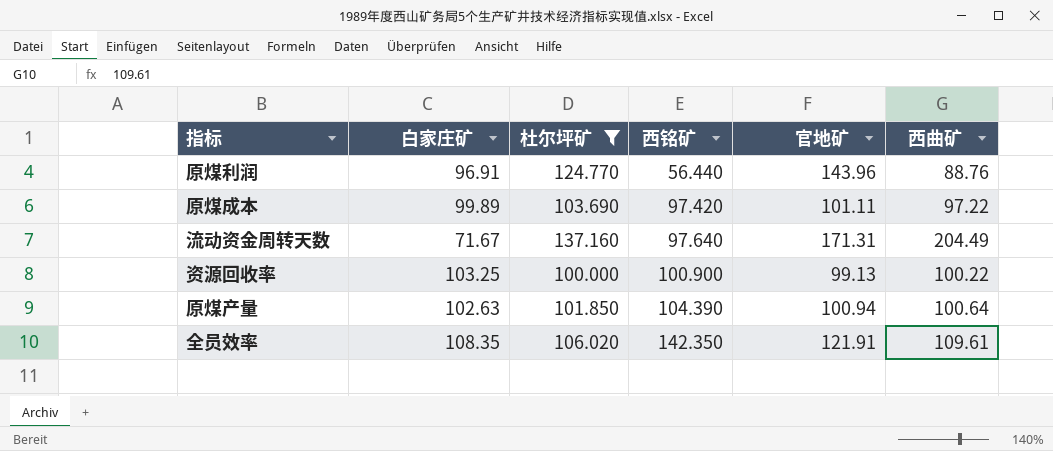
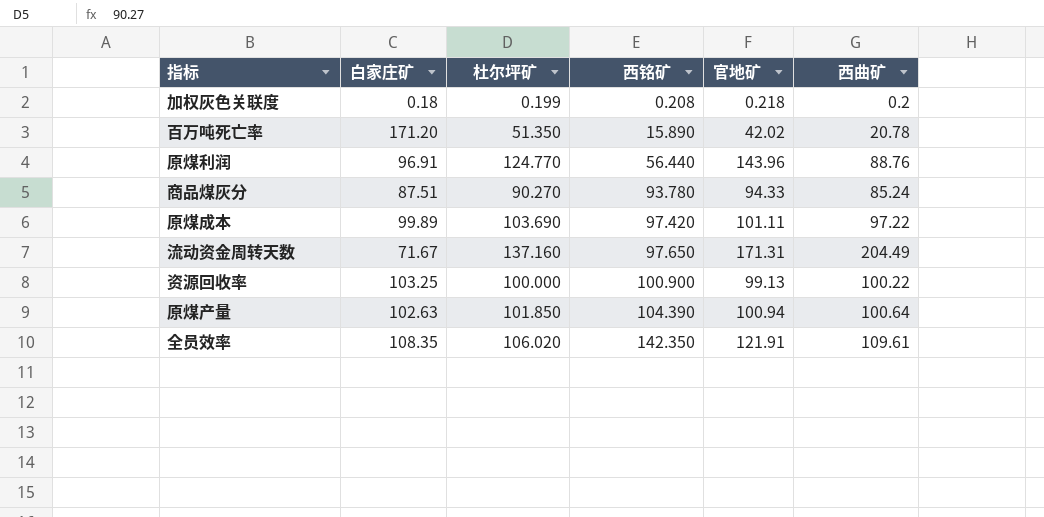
filter: 杜尔坪矿 >= 100.000 -> none
流动资金周转天数 | 西铭矿: 97.640 -> 97.650

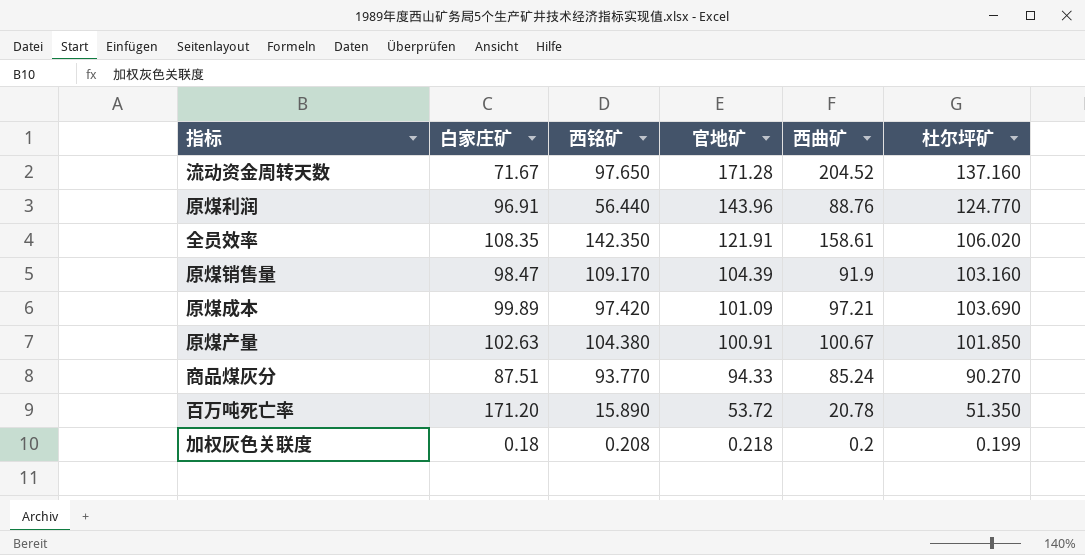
row order: 西铭矿 ascending -> 官地矿 descending
column 杜尔坪矿 | position: 3 -> 6
row 资源回收率: 103.25 | 100.000 | 100.900 | 99.13 | 100.22 -> none
流动资金周转天数 | 官地矿: 171.31 -> 171.28
流动资金周转天数 | 西曲矿: 204.49 -> 204.52
全员效率 | 西曲矿: 109.61 -> 158.61
row 原煤销售量: none -> 98.47 | 109.170 | 104.39 | 91.9 | 103.160
原煤成本 | 官地矿: 101.11 -> 101.09
原煤成本 | 西曲矿: 97.22 -> 97.21
原煤产量 | 西铭矿: 104.390 -> 104.380
原煤产量 | 官地矿: 100.94 -> 100.91
原煤产量 | 西曲矿: 100.64 -> 100.67
商品煤灰分 | 西铭矿: 93.780 -> 93.770
百万吨死亡率 | 官地矿: 42.02 -> 53.72

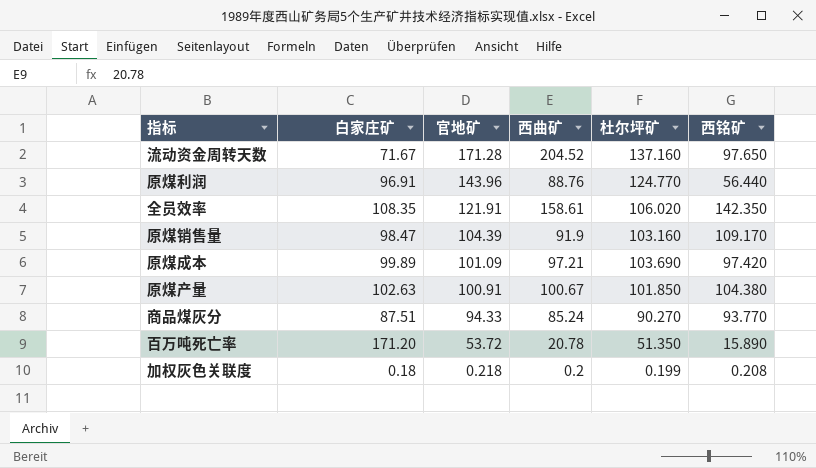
column 西铭矿 | position: 3 -> 6

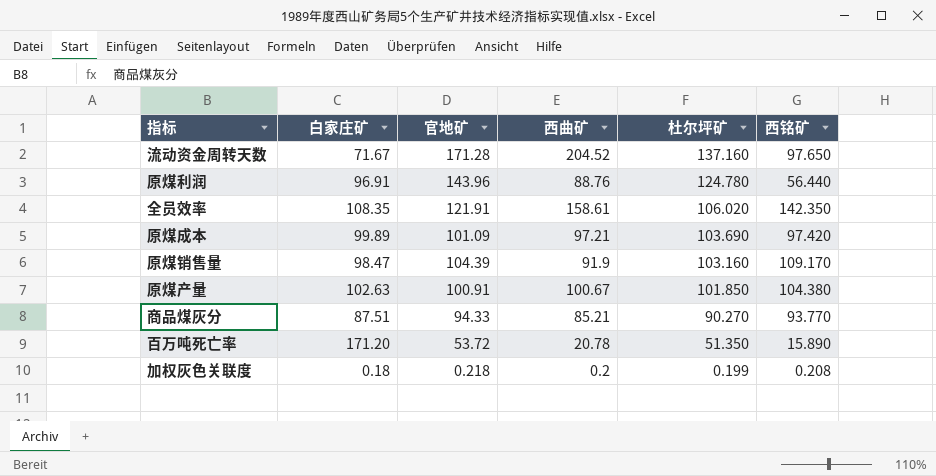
row order: 官地矿 descending -> 杜尔坪矿 descending
原煤利润 | 杜尔坪矿: 124.770 -> 124.780
商品煤灰分 | 西曲矿: 85.24 -> 85.21

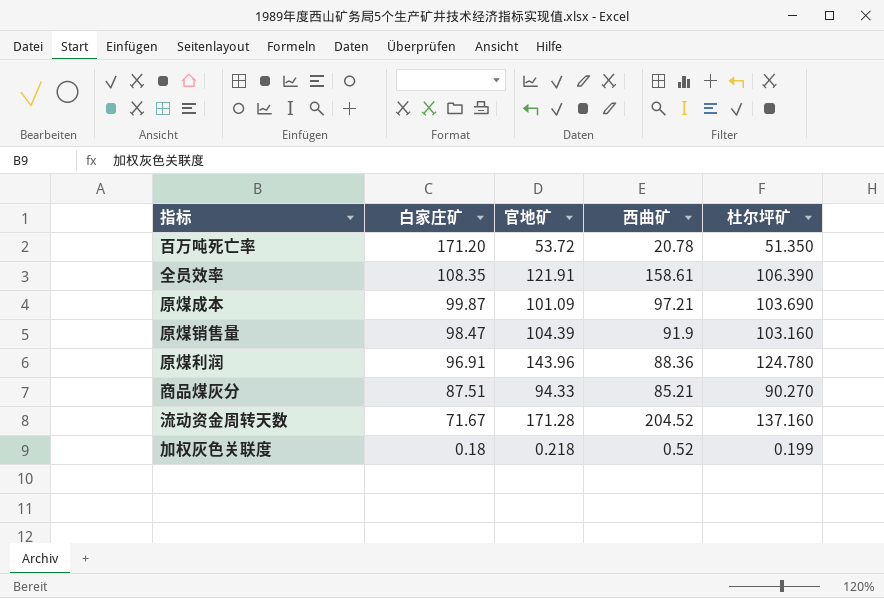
row order: 杜尔坪矿 descending -> 白家庄矿 descending
column 西铭矿 | position: 6 -> none
row 原煤产量: 102.63 | 100.91 | 100.67 | 101.850 | 104.380 -> none
全员效率 | 杜尔坪矿: 106.020 -> 106.390
原煤成本 | 白家庄矿: 99.89 -> 99.87
原煤利润 | 西曲矿: 88.76 -> 88.36
加权灰色关联度 | 西曲矿: 0.2 -> 0.52

